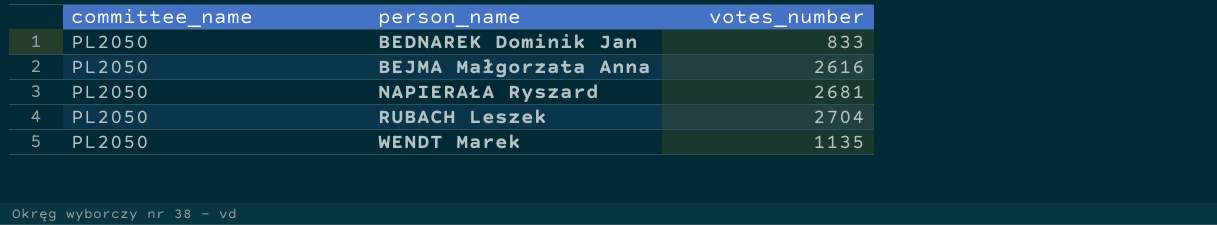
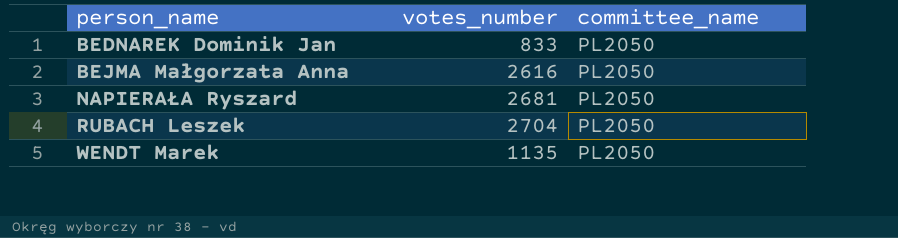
column committee_name | position: 1 -> 3

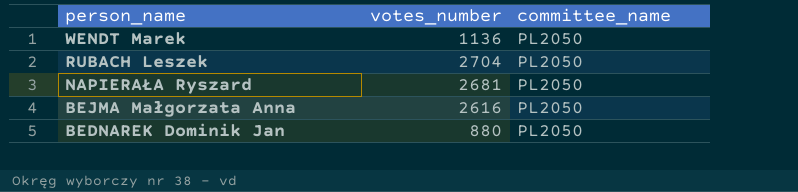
row order: person_name ascending -> person_name descending
WENDT Marek | votes_number: 1135 -> 1136
BEDNAREK Dominik Jan | votes_number: 833 -> 880

